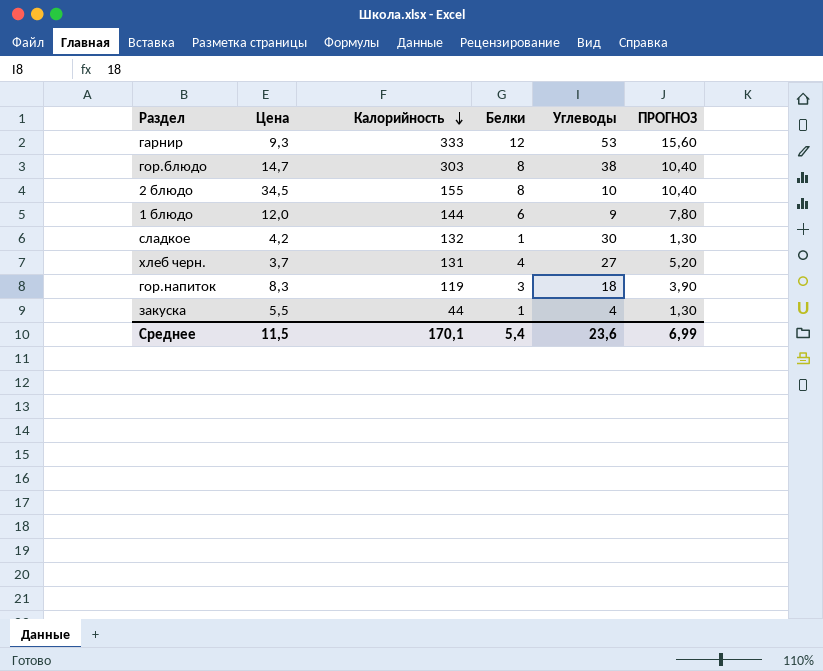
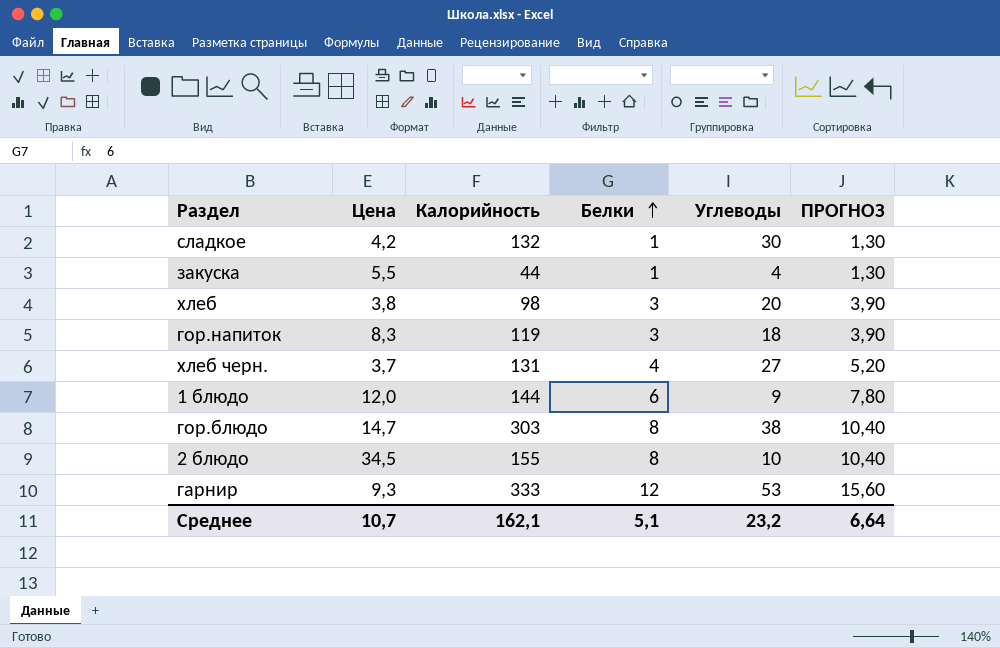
row order: Калорийность descending -> Белки ascending
row хлеб: none -> 3,8 | 98 | 3 | 20 | 3,90
Среднее | Цена: 11,5 -> 10,7
Среднее | Калорийность: 170,1 -> 162,1
Среднее | Белки: 5,4 -> 5,1
Среднее | Углеводы: 23,6 -> 23,2
Среднее | ПРОГНОЗ: 6,99 -> 6,64

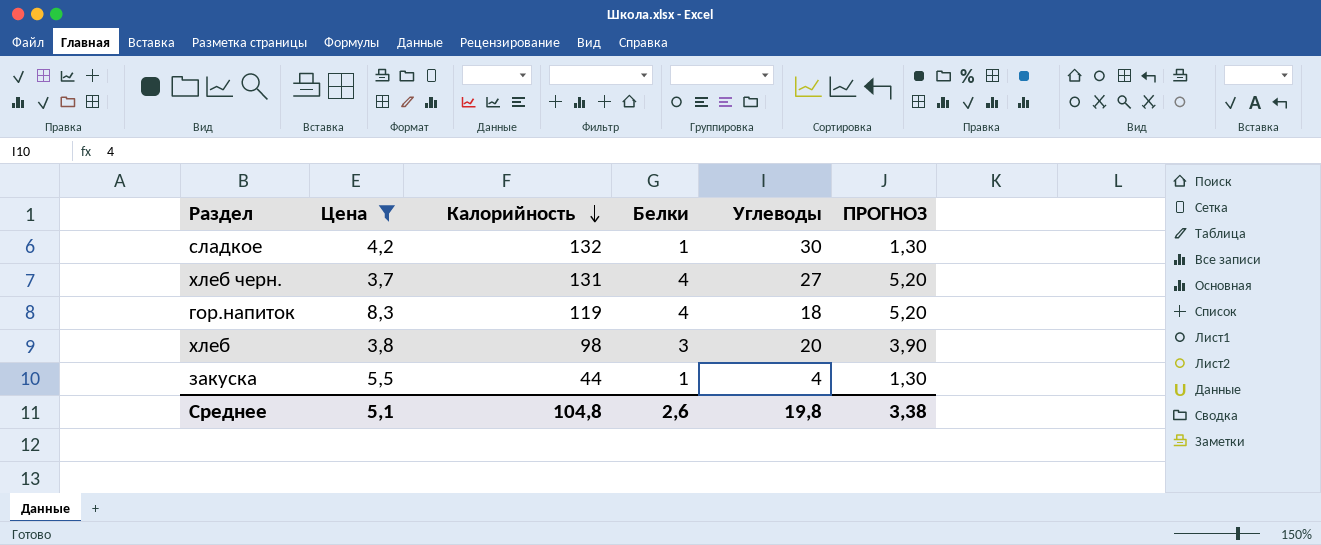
filter: none -> Цена <= 8,3
row order: Белки ascending -> Калорийность descending
гор.напиток | Белки: 3 -> 4
гор.напиток | ПРОГНОЗ: 3,90 -> 5,20
Среднее | Цена: 10,7 -> 5,1
Среднее | Калорийность: 162,1 -> 104,8
Среднее | Белки: 5,1 -> 2,6
Среднее | Углеводы: 23,2 -> 19,8
Среднее | ПРОГНОЗ: 6,64 -> 3,38

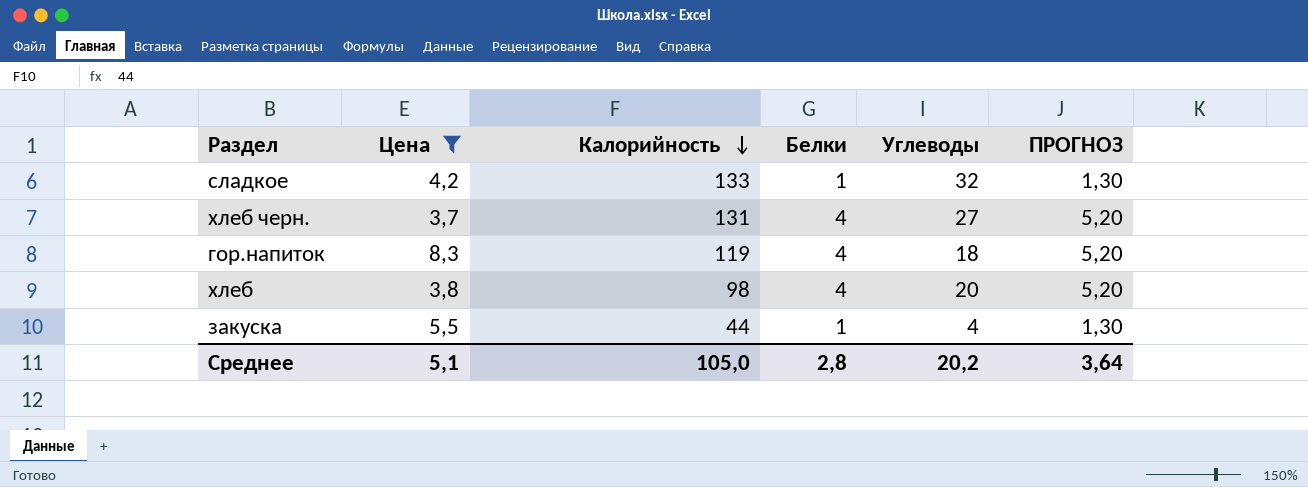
сладкое | Калорийность: 132 -> 133
сладкое | Углеводы: 30 -> 32
хлеб | Белки: 3 -> 4
хлеб | ПРОГНОЗ: 3,90 -> 5,20
Среднее | Калорийность: 104,8 -> 105,0
Среднее | Белки: 2,6 -> 2,8
Среднее | Углеводы: 19,8 -> 20,2
Среднее | ПРОГНОЗ: 3,38 -> 3,64

